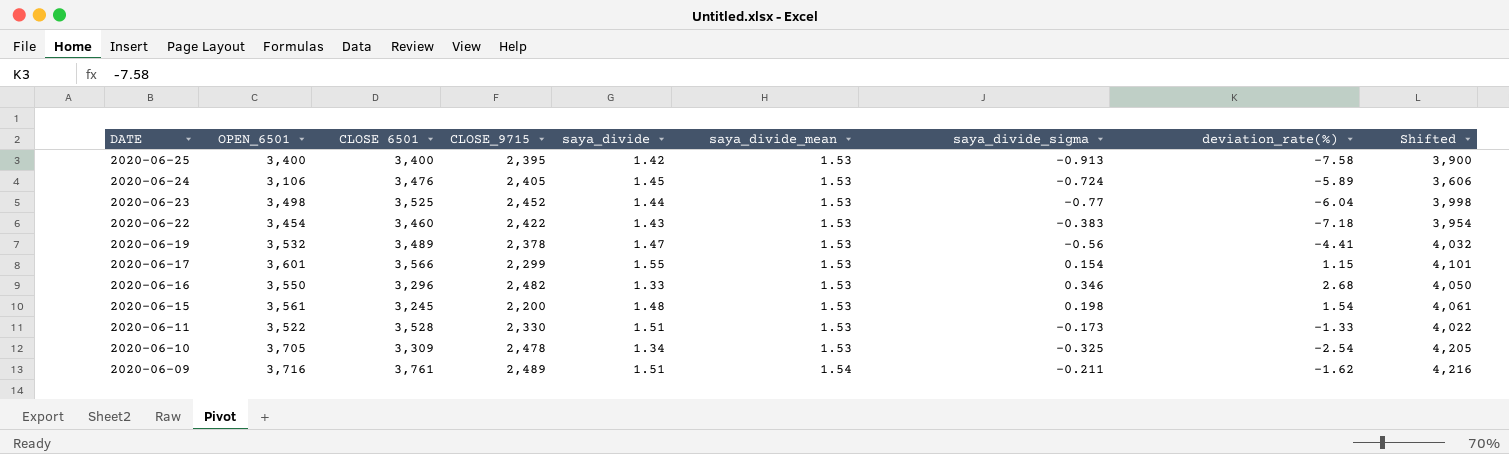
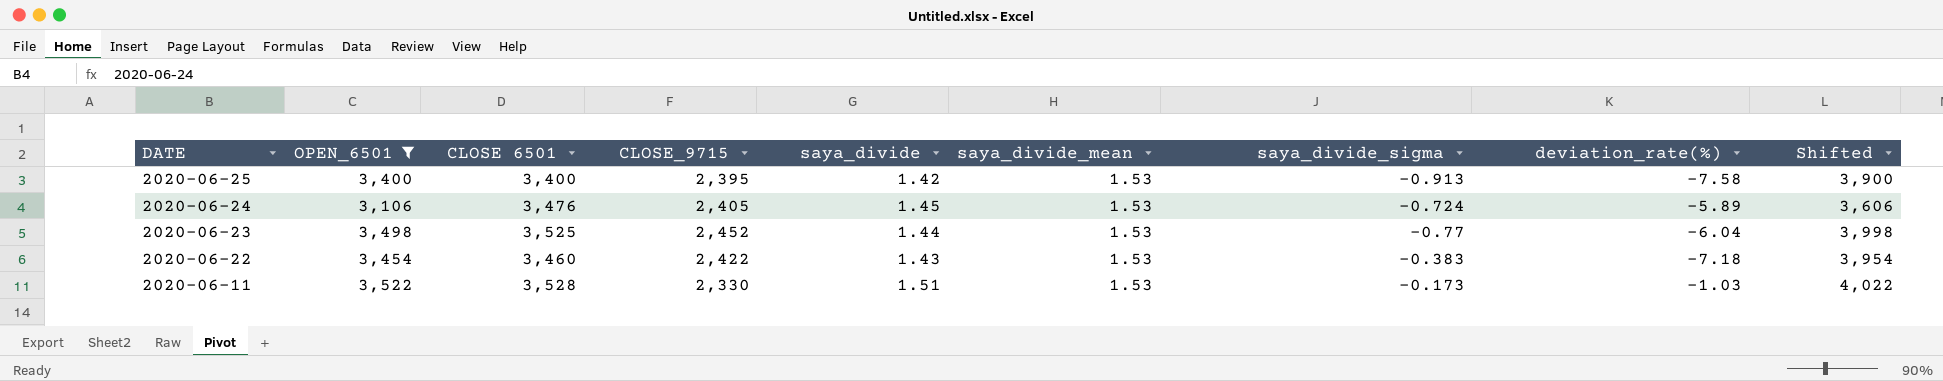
filter: none -> OPEN_6501 <= 3,522
2020-06-11 | deviation_rate(%): -1.33 -> -1.03

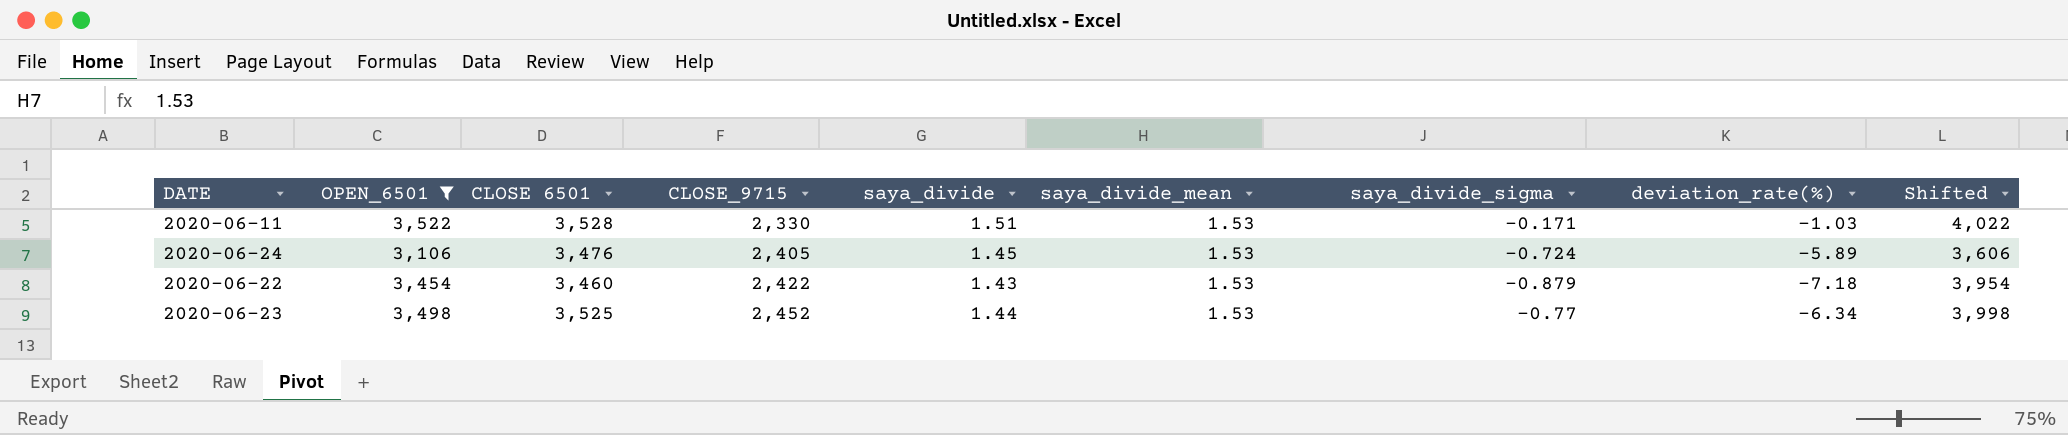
row order: DATE descending -> CLOSE_9715 ascending
row 2020-06-25: 3,400 | 3,400 | 2,395 | 1.42 | 1.53 | -0.913 | -7.58 | 3,900 -> none
2020-06-11 | saya_divide_sigma: -0.173 -> -0.171
2020-06-22 | saya_divide_sigma: -0.383 -> -0.879
2020-06-23 | deviation_rate(%): -6.04 -> -6.34

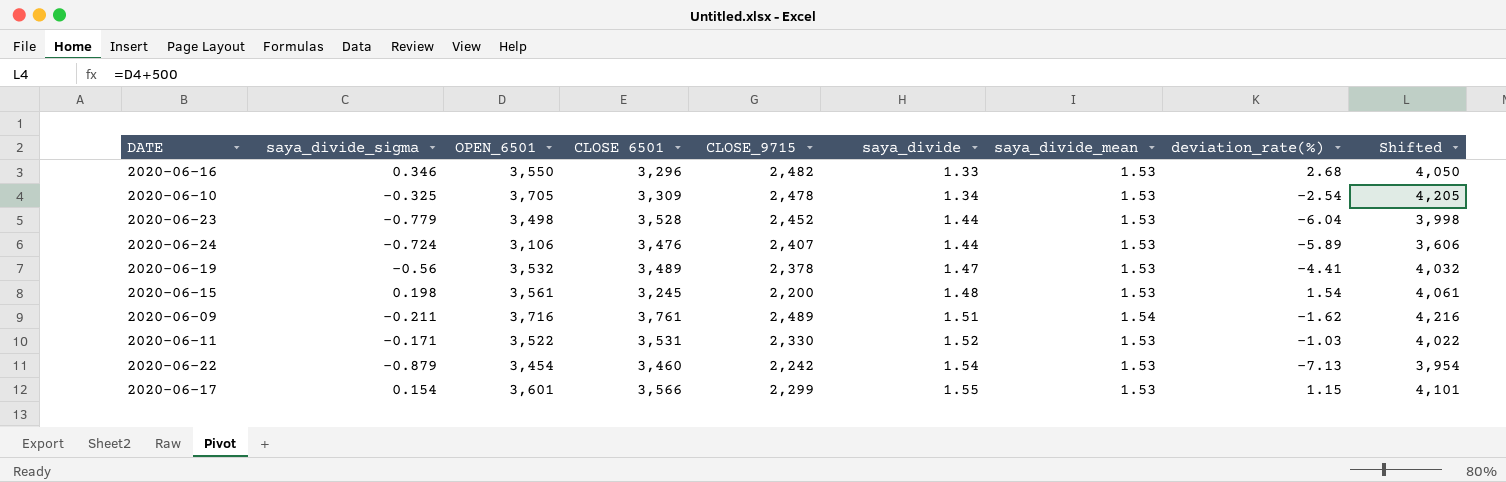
filter: OPEN_6501 <= 3,522 -> none
row order: CLOSE_9715 ascending -> saya_divide ascending
column saya_divide_sigma | position: 7 -> 2
2020-06-23 | saya_divide_sigma: -0.77 -> -0.779
2020-06-23 | CLOSE 6501: 3,525 -> 3,528
2020-06-23 | deviation_rate(%): -6.34 -> -6.04
2020-06-24 | CLOSE_9715: 2,405 -> 2,407
2020-06-24 | saya_divide: 1.45 -> 1.44
2020-06-11 | CLOSE 6501: 3,528 -> 3,531
2020-06-11 | saya_divide: 1.51 -> 1.52
2020-06-22 | CLOSE_9715: 2,422 -> 2,242
2020-06-22 | saya_divide: 1.43 -> 1.54
2020-06-22 | deviation_rate(%): -7.18 -> -7.13

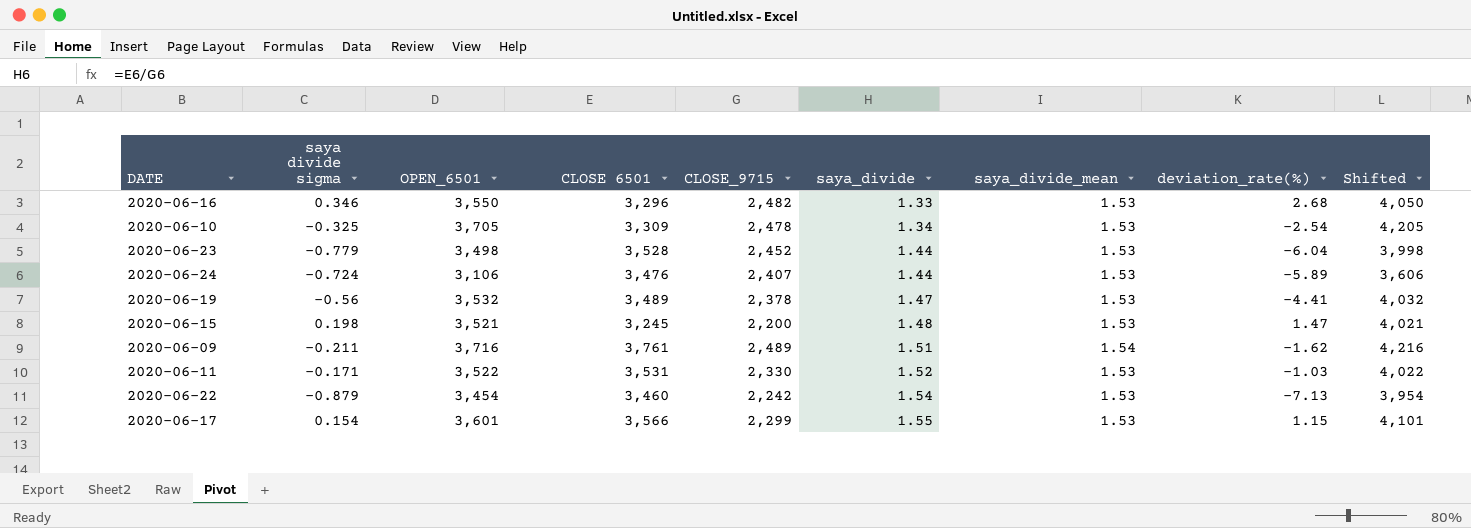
column name: saya_divide_sigma -> saya divide sigma
2020-06-15 | OPEN_6501: 3,561 -> 3,521
2020-06-15 | deviation_rate(%): 1.54 -> 1.47
2020-06-15 | Shifted: 4,061 -> 4,021

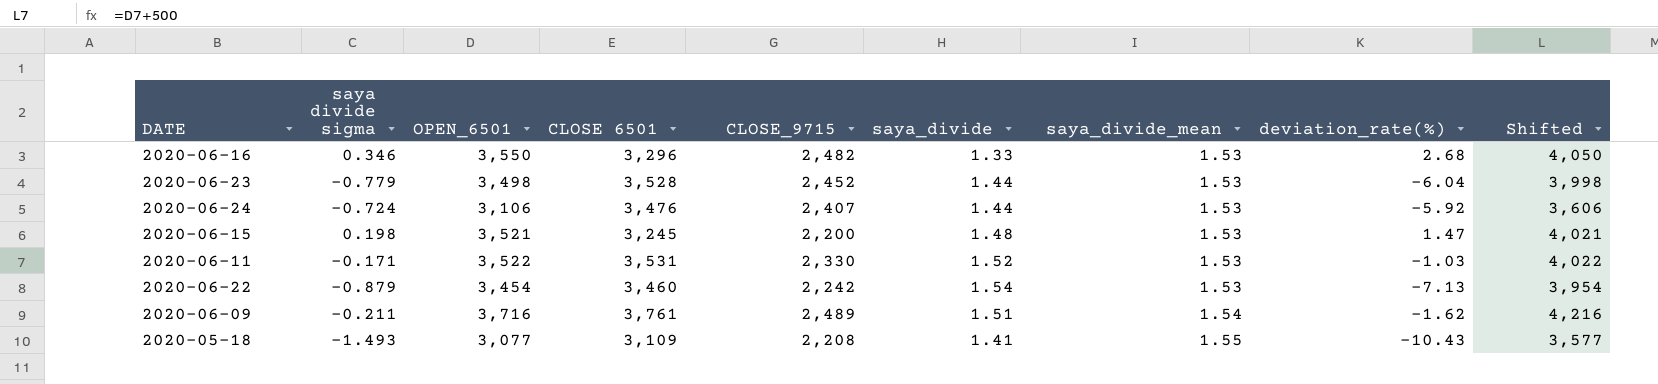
row order: saya_divide ascending -> saya_divide_mean ascending
row 2020-06-10: -0.325 | 3,705 | 3,309 | 2,478 | 1.34 | 1.53 | -2.54 | 4,205 -> none
row 2020-06-19: -0.56 | 3,532 | 3,489 | 2,378 | 1.47 | 1.53 | -4.41 | 4,032 -> none
row 2020-06-17: 0.154 | 3,601 | 3,566 | 2,299 | 1.55 | 1.53 | 1.15 | 4,101 -> none
2020-06-24 | deviation_rate(%): -5.89 -> -5.92
row 2020-05-18: none -> -1.493 | 3,077 | 3,109 | 2,208 | 1.41 | 1.55 | -10.43 | 3,577

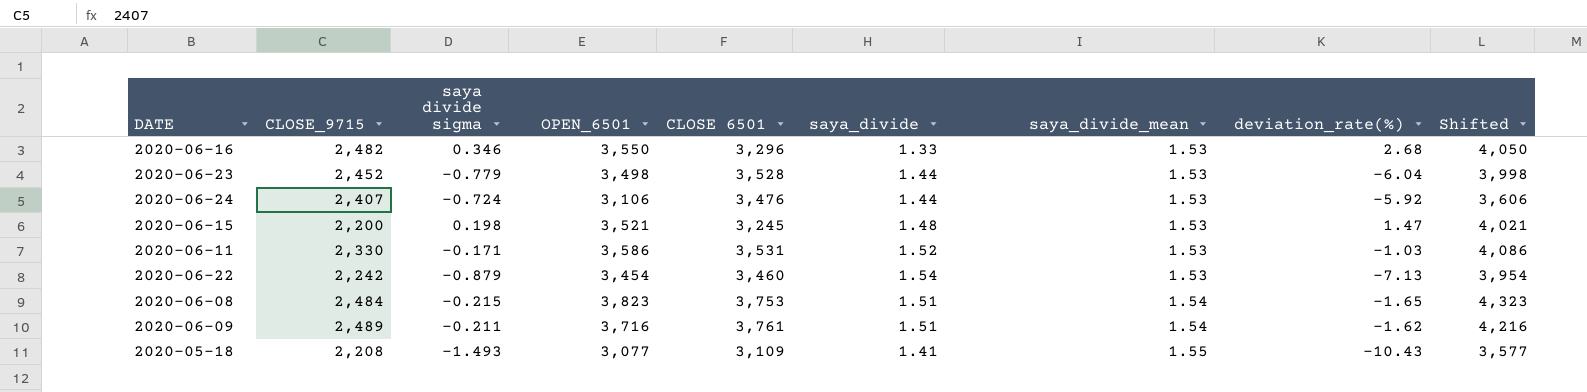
column CLOSE_9715 | position: 5 -> 2
2020-06-11 | OPEN_6501: 3,522 -> 3,586
2020-06-11 | Shifted: 4,022 -> 4,086
row 2020-06-08: none -> 2,484 | -0.215 | 3,823 | 3,753 | 1.51 | 1.54 | -1.65 | 4,323

